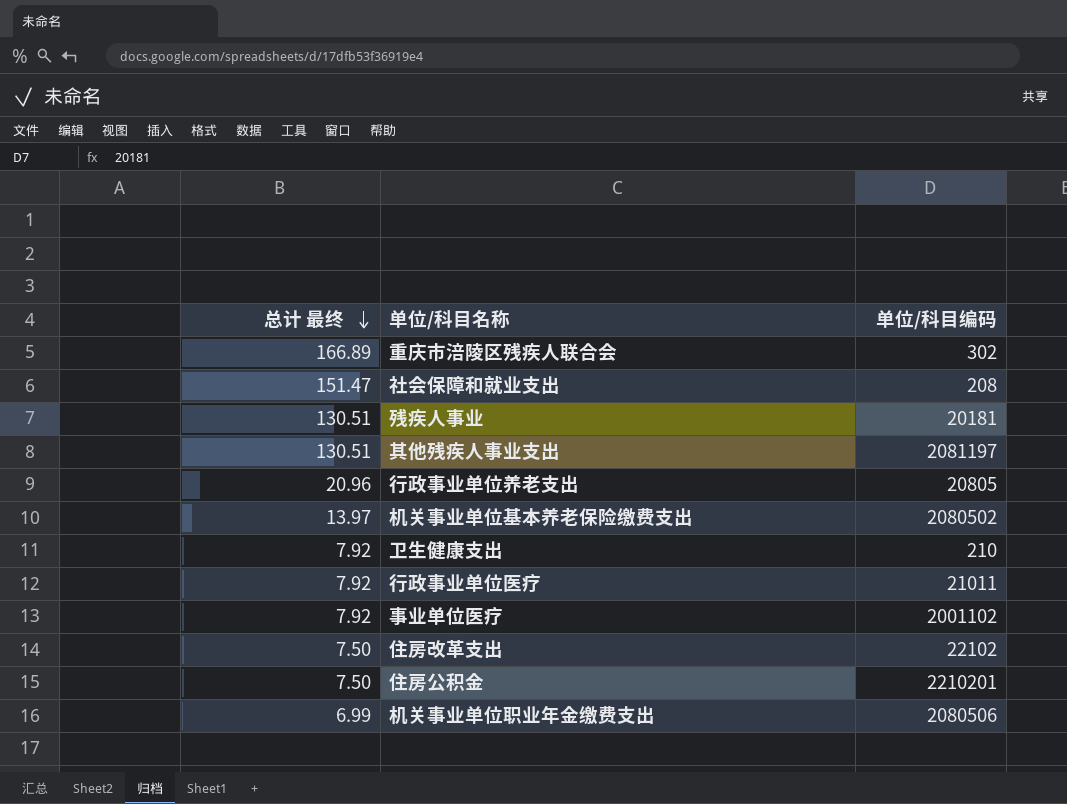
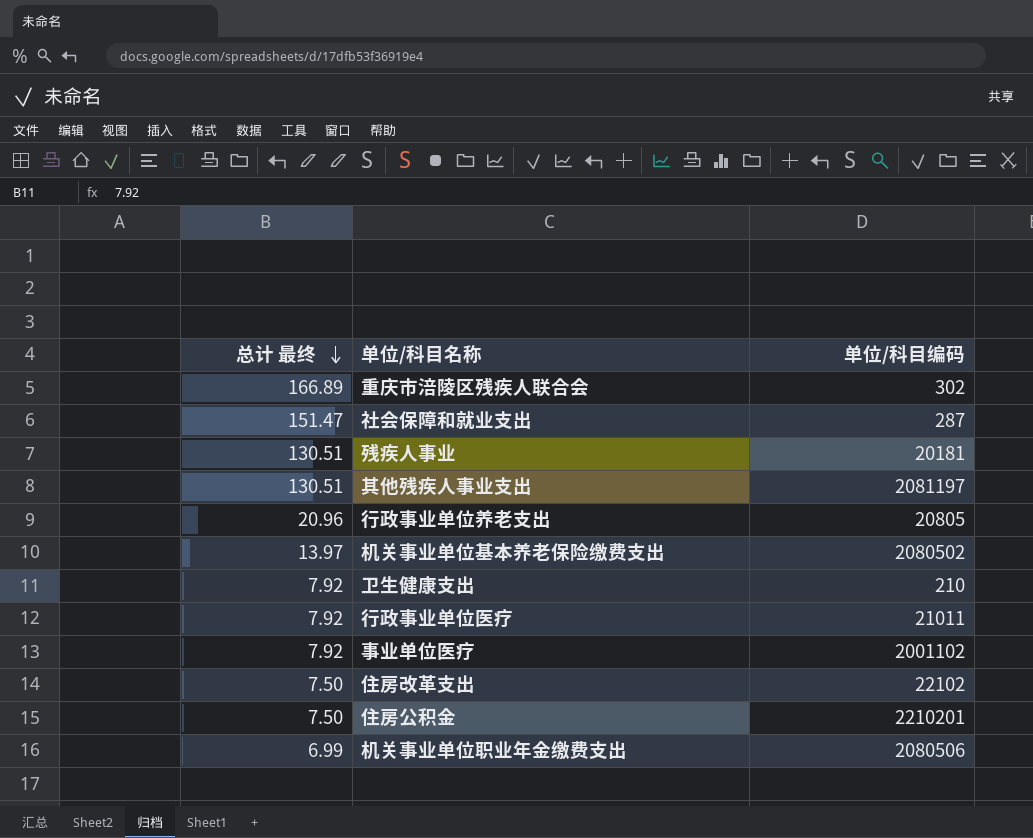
社会保障和就业支出 | 单位/科目编码: 208 -> 287

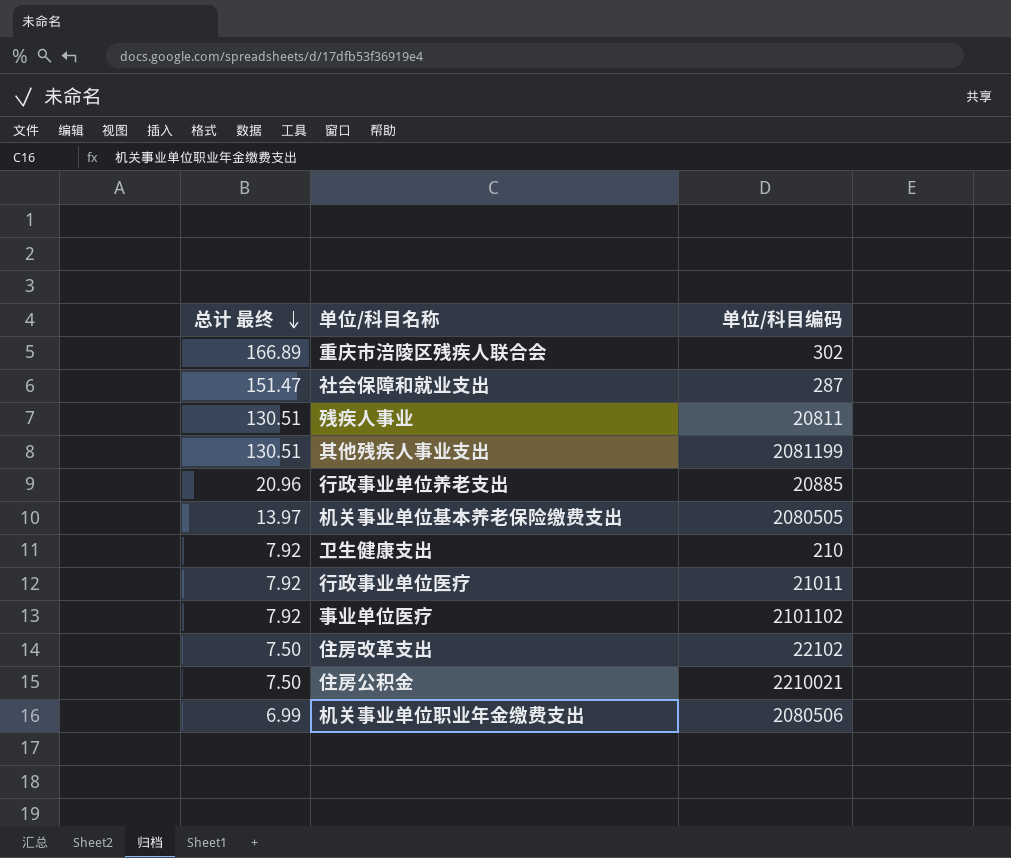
残疾人事业 | 单位/科目编码: 20181 -> 20811
其他残疾人事业支出 | 单位/科目编码: 2081197 -> 2081199
行政事业单位养老支出 | 单位/科目编码: 20805 -> 20885
机关事业单位基本养老保险缴费支出 | 单位/科目编码: 2080502 -> 2080505
事业单位医疗 | 单位/科目编码: 2001102 -> 2101102
住房公积金 | 单位/科目编码: 2210201 -> 2210021

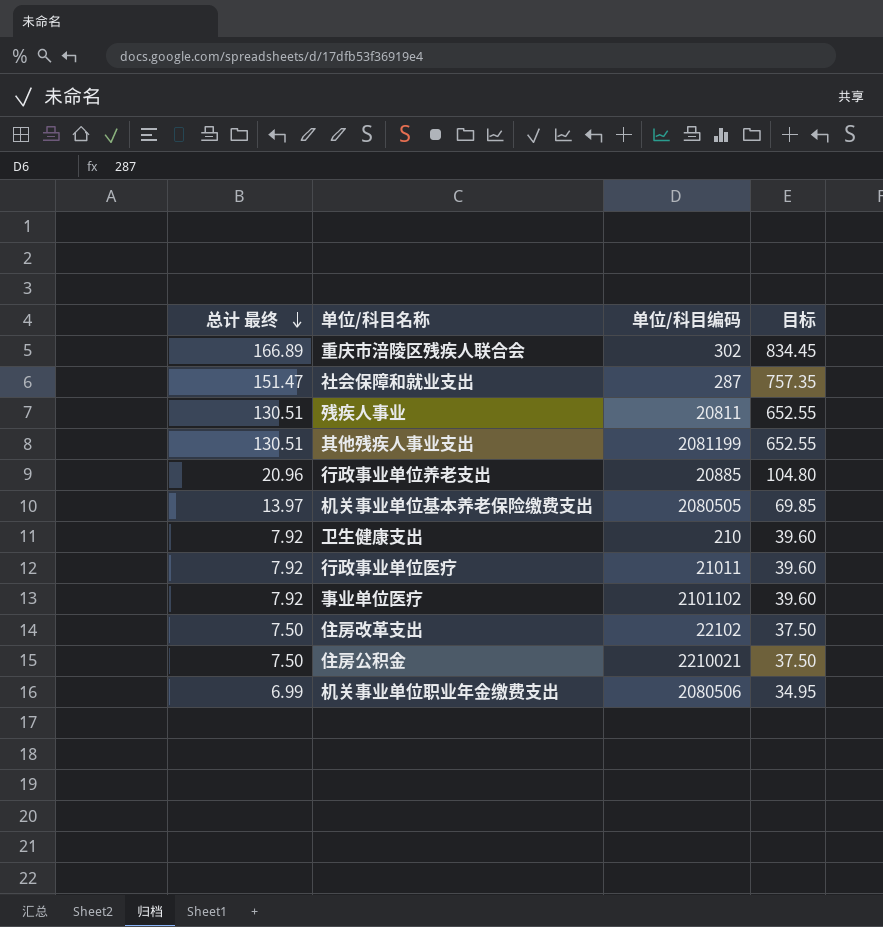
column 目标 | formula: none -> [总计 最终] * 5

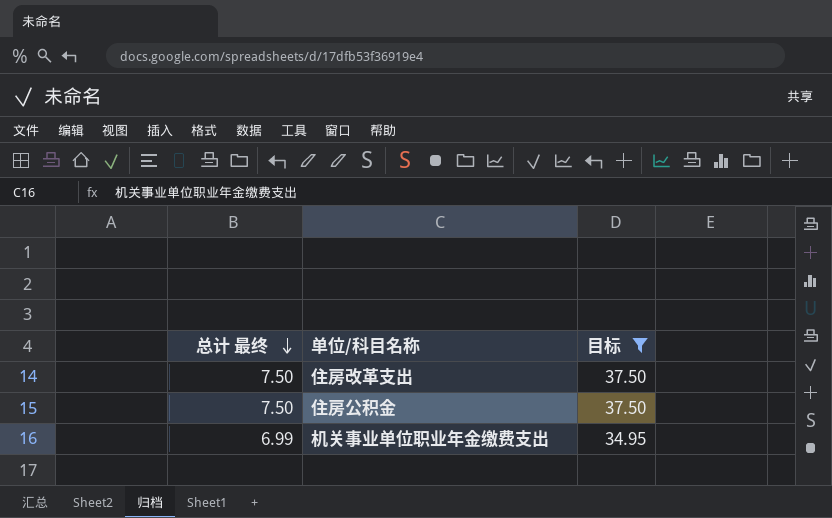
filter: none -> 目标 <= 37.50
column 单位/科目编码 | position: 3 -> none

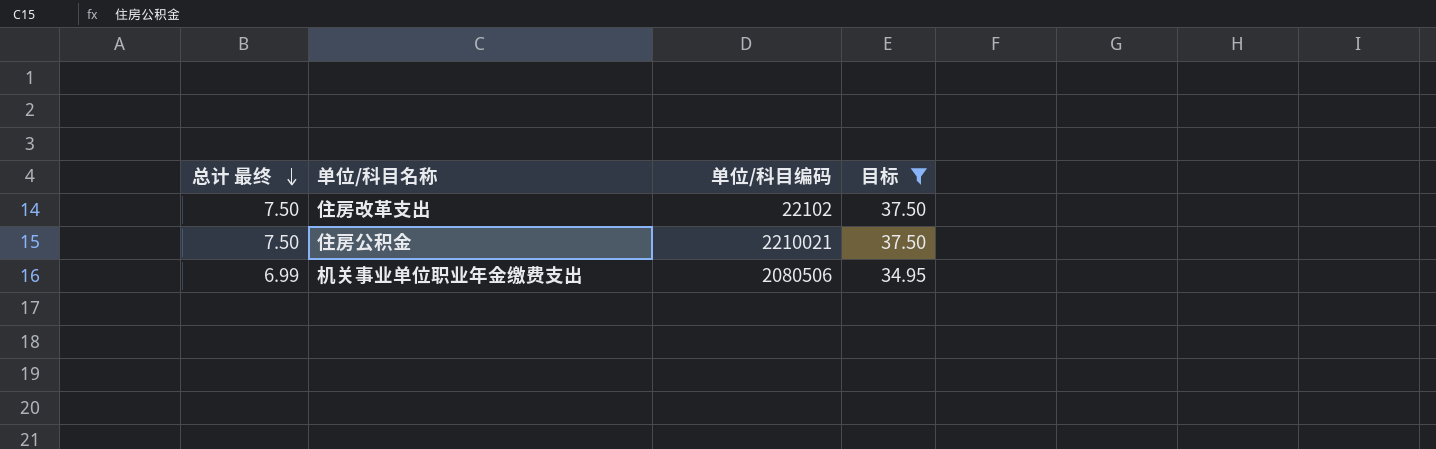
column 单位/科目编码 | position: none -> 3

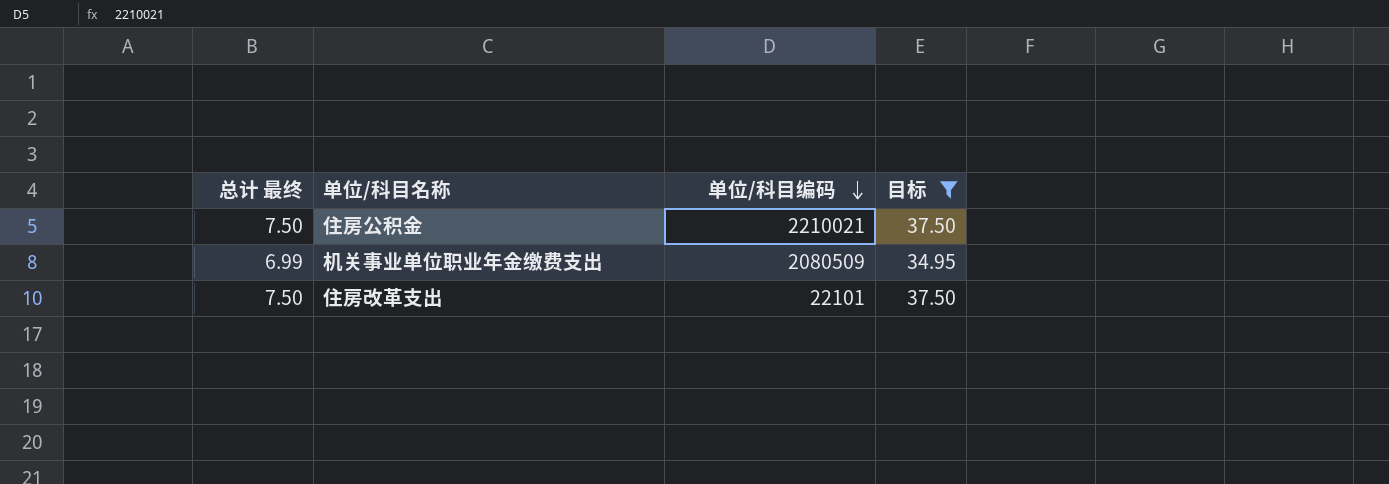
row order: 总计 最终 descending -> 单位/科目编码 descending
机关事业单位职业年金缴费支出 | 单位/科目编码: 2080506 -> 2080509
住房改革支出 | 单位/科目编码: 22102 -> 22101

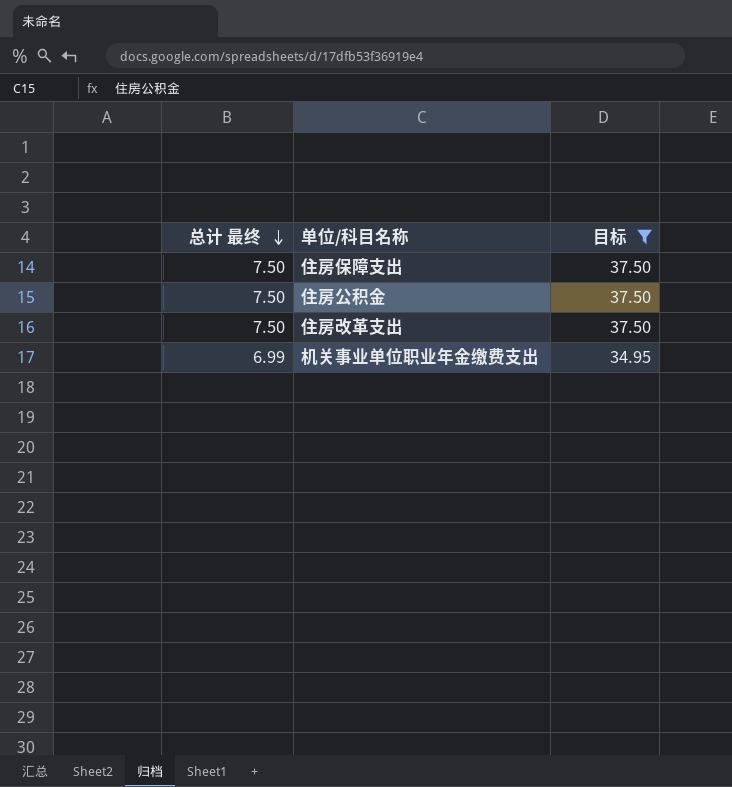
row order: 单位/科目编码 descending -> 总计 最终 descending
column 单位/科目编码 | position: 3 -> none
row 住房保障支出: none -> 7.50 | 37.50

